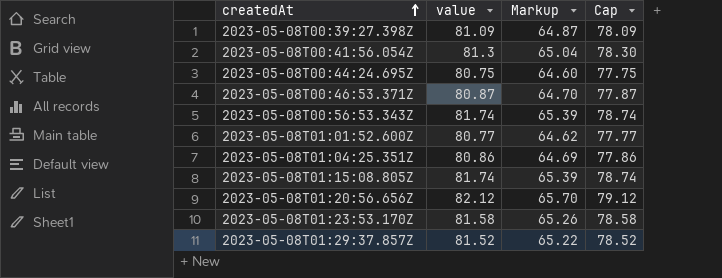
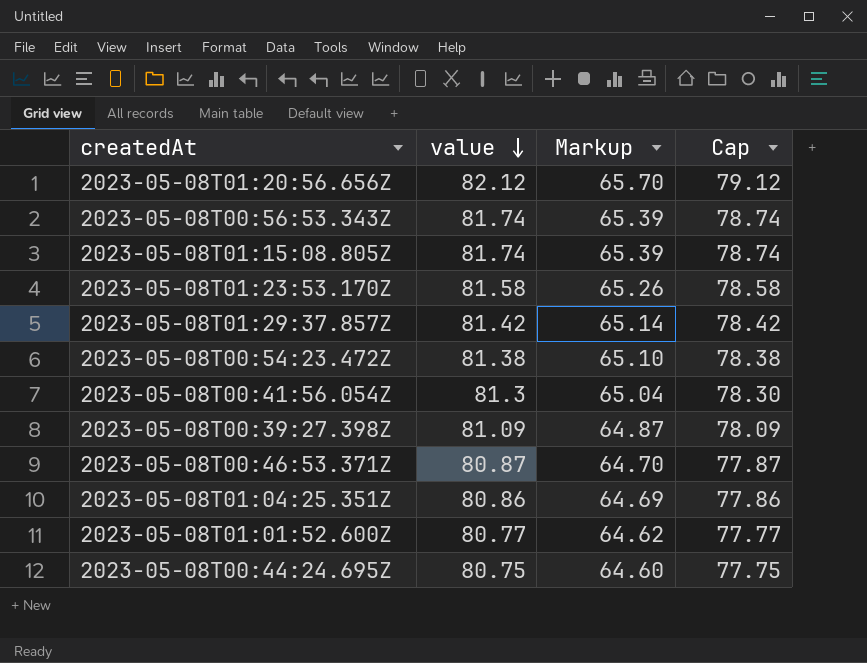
row order: createdAt ascending -> value descending
2023-05-08T01:29:37.857Z | value: 81.52 -> 81.42
2023-05-08T01:29:37.857Z | Markup: 65.22 -> 65.14
2023-05-08T01:29:37.857Z | Cap: 78.52 -> 78.42
row 2023-05-08T00:54:23.472Z: none -> 81.38 | 65.10 | 78.38

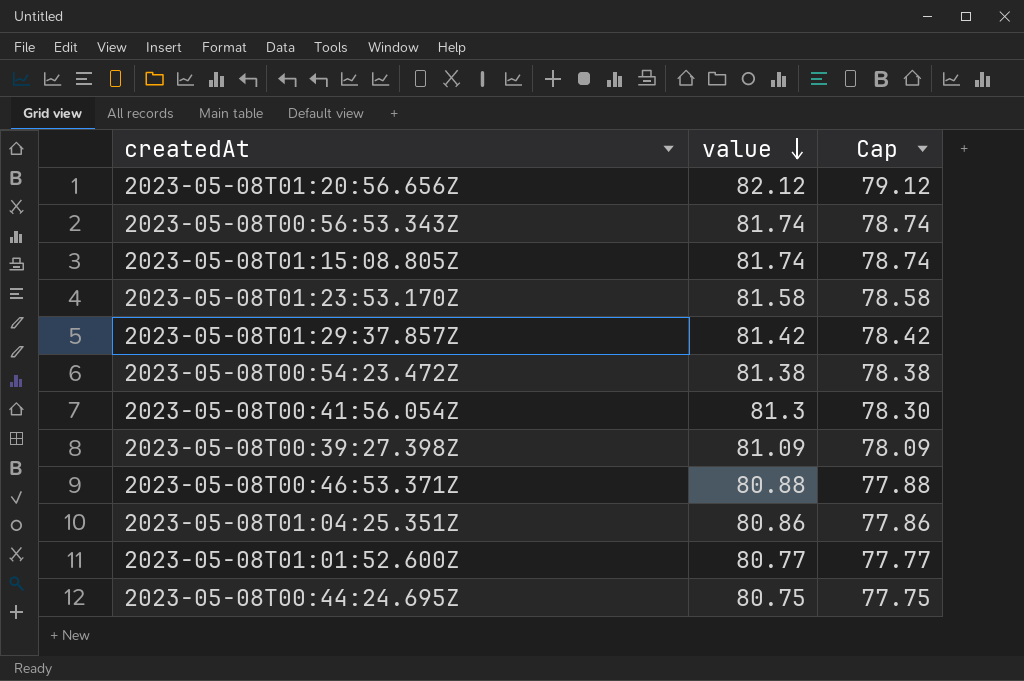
column Markup | formula: [value] * 0.8 -> none
2023-05-08T00:46:53.371Z | value: 80.87 -> 80.88
2023-05-08T00:46:53.371Z | Cap: 77.87 -> 77.88

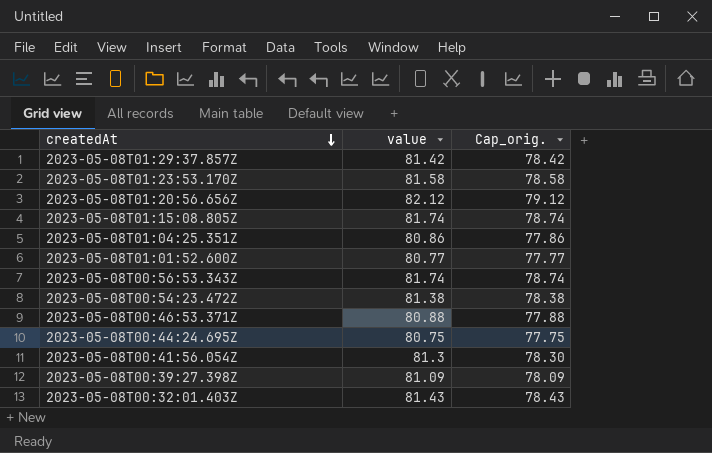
row order: value descending -> createdAt descending
column name: Cap -> Cap_orig.
row 2023-05-08T00:32:01.403Z: none -> 81.43 | 78.43

